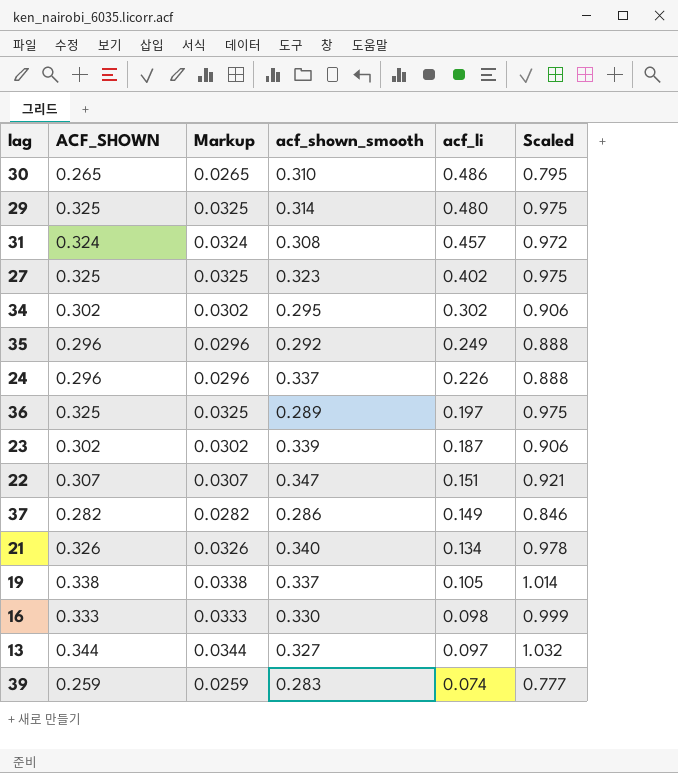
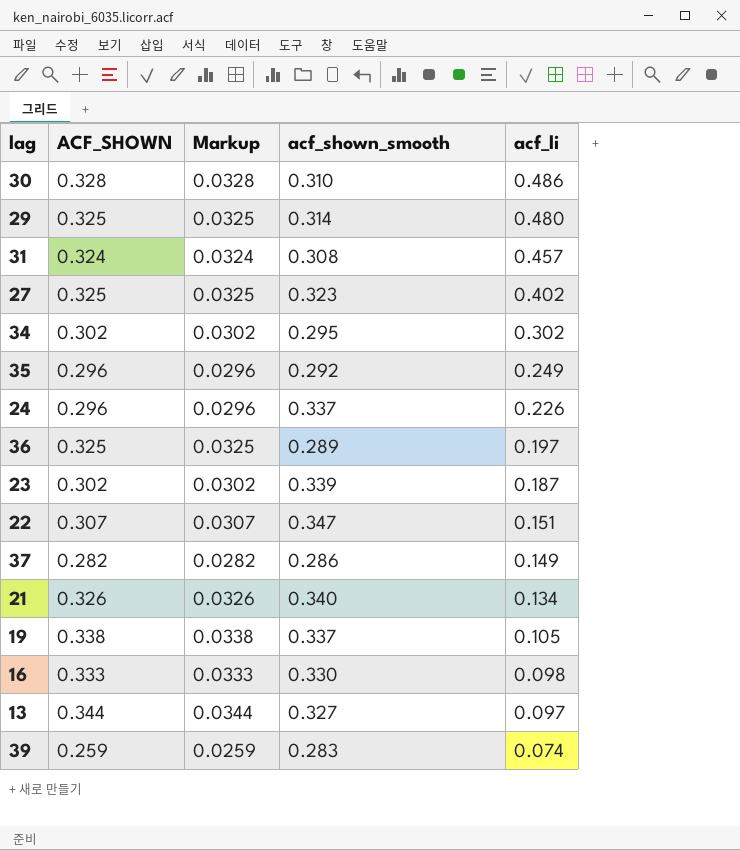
column Scaled | formula: [ACF_SHOWN] * 3 -> none
30 | ACF_SHOWN: 0.265 -> 0.328
30 | Markup: 0.0265 -> 0.0328

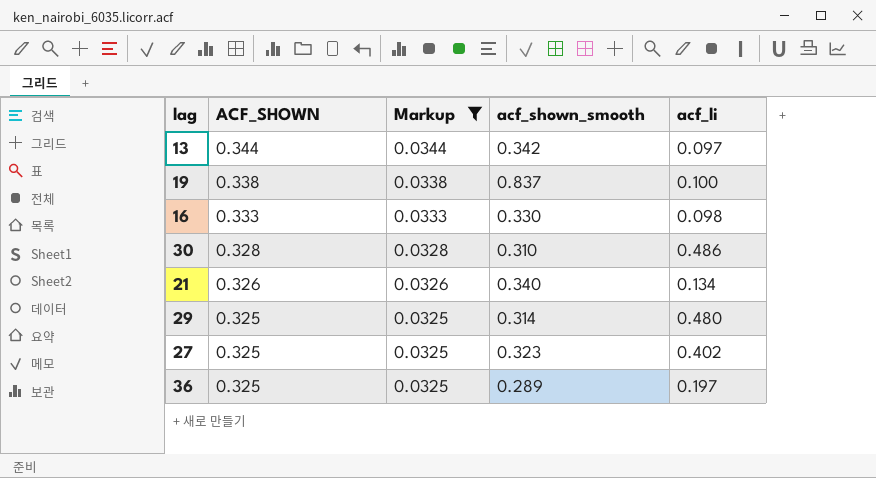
filter: none -> Markup >= 0.0325
row order: acf_li descending -> ACF_SHOWN descending
13 | acf_shown_smooth: 0.327 -> 0.342
19 | acf_shown_smooth: 0.337 -> 0.837
19 | acf_li: 0.105 -> 0.100

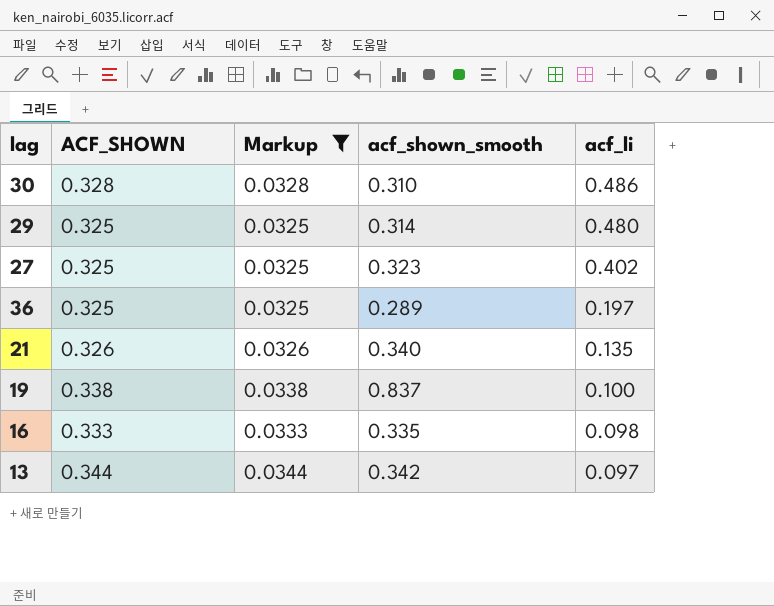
row order: ACF_SHOWN descending -> acf_li descending
21 | acf_li: 0.134 -> 0.135
16 | acf_shown_smooth: 0.330 -> 0.335

